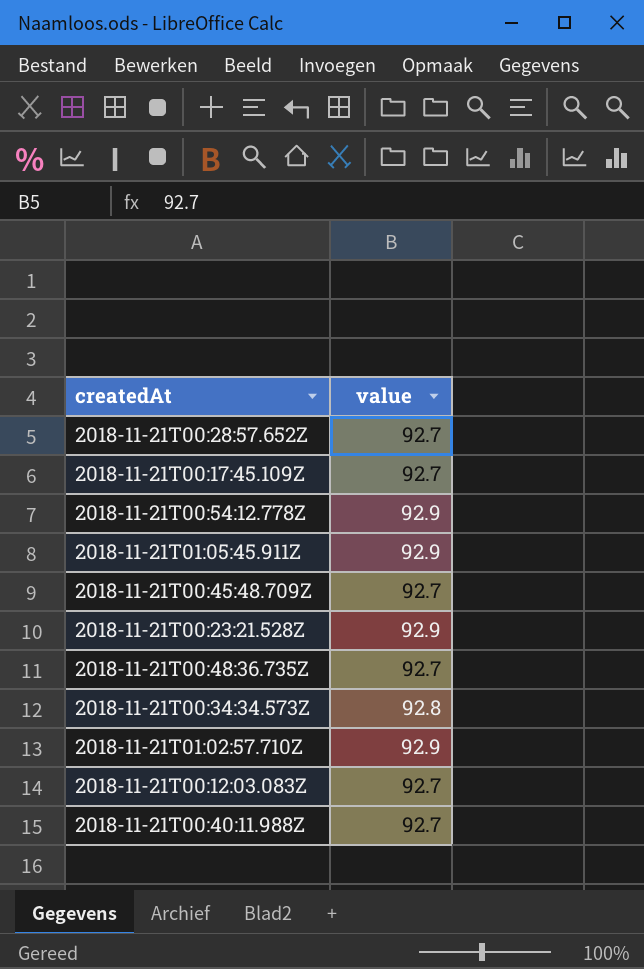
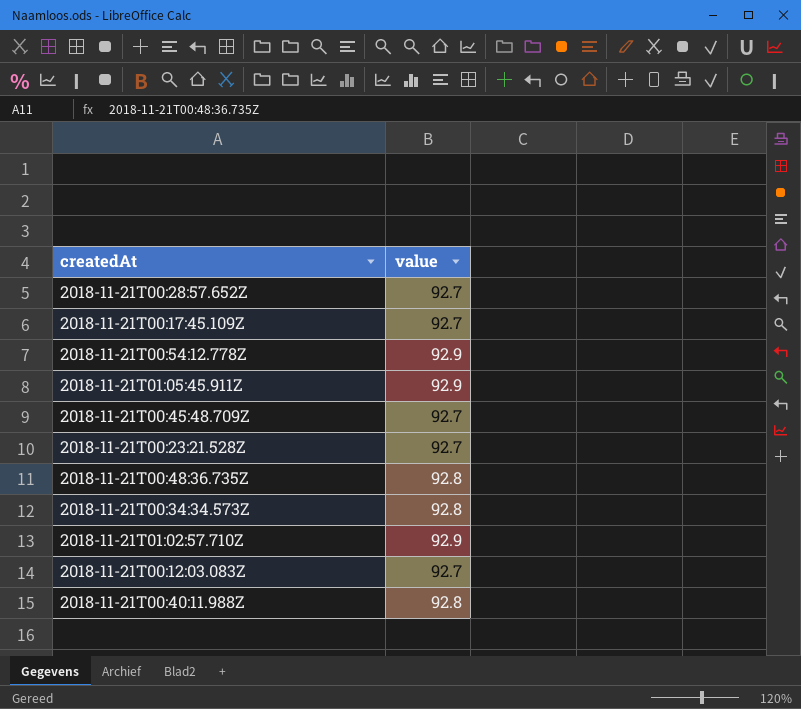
2018-11-21T00:23:21.528Z | value: 92.9 -> 92.7
2018-11-21T00:48:36.735Z | value: 92.7 -> 92.8
2018-11-21T00:40:11.988Z | value: 92.7 -> 92.8

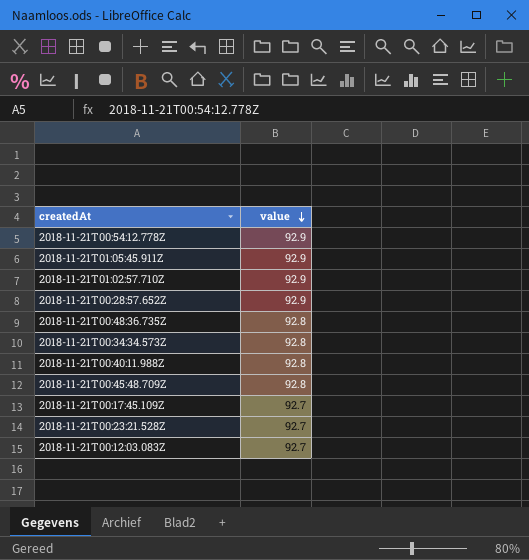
row order: none -> value descending
2018-11-21T00:28:57.652Z | value: 92.7 -> 92.9
2018-11-21T00:45:48.709Z | value: 92.7 -> 92.8

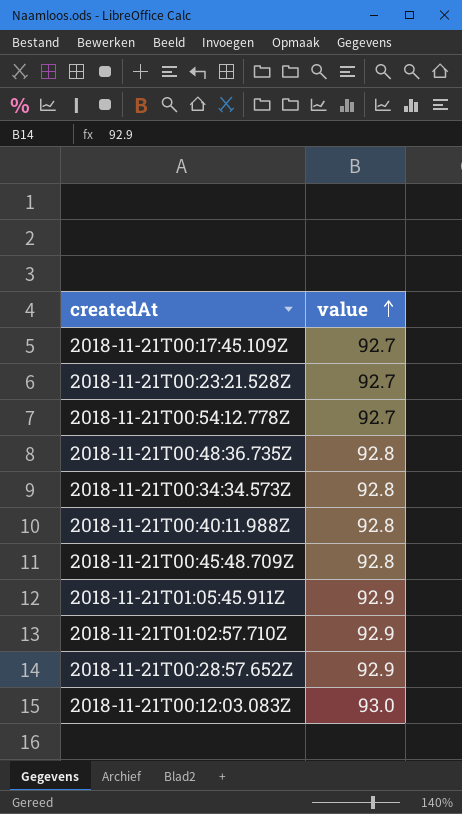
row order: value descending -> value ascending
2018-11-21T00:54:12.778Z | value: 92.9 -> 92.7
2018-11-21T00:12:03.083Z | value: 92.7 -> 93.0

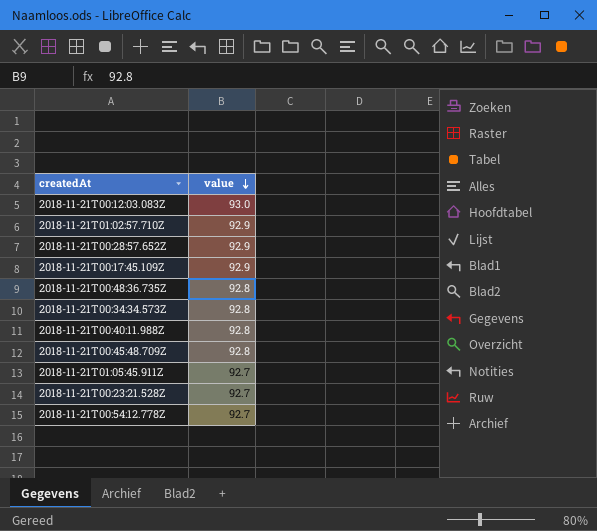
row order: value ascending -> value descending
2018-11-21T00:17:45.109Z | value: 92.7 -> 92.9
2018-11-21T01:05:45.911Z | value: 92.9 -> 92.7

